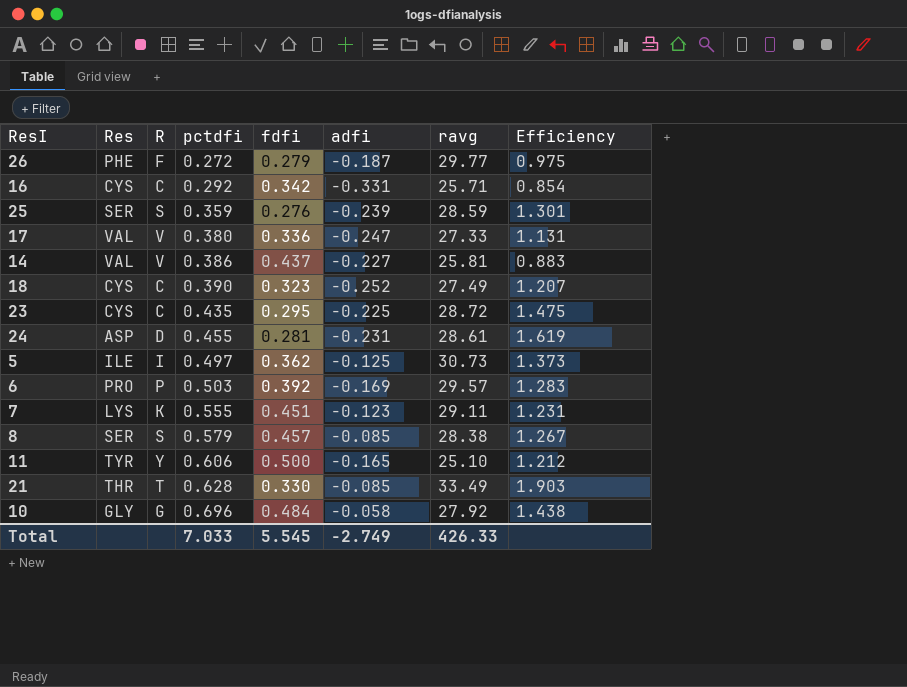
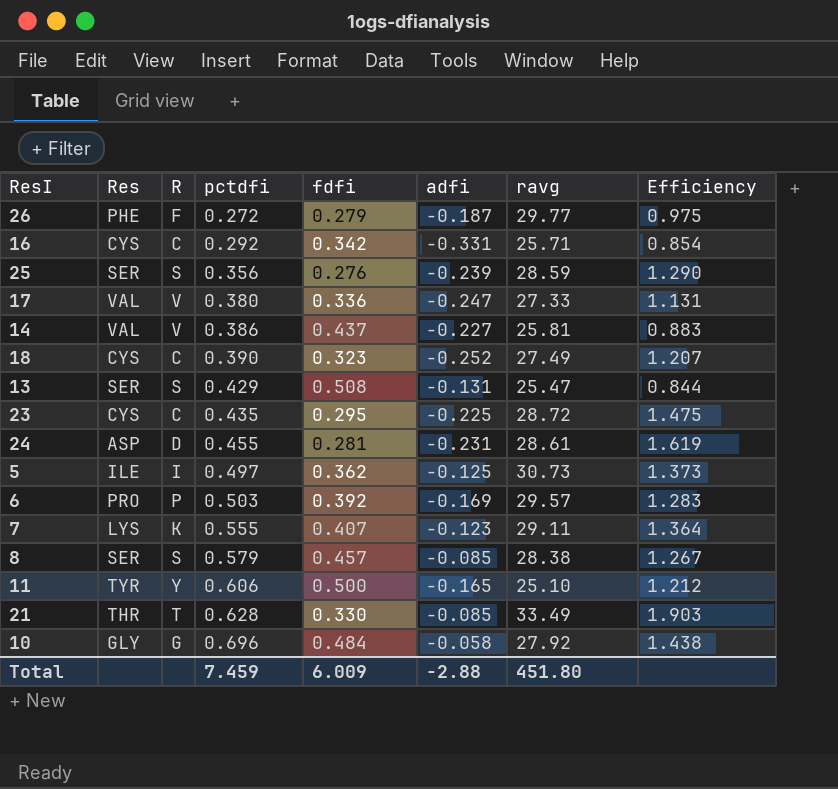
25 | pctdfi: 0.359 -> 0.356
25 | Efficiency: 1.301 -> 1.290
row 13: none -> SER | S | 0.429 | 0.508 | -0.131 | 25.47 | 0.844
7 | fdfi: 0.451 -> 0.407
7 | Efficiency: 1.231 -> 1.364
Total | pctdfi: 7.033 -> 7.459
Total | fdfi: 5.545 -> 6.009
Total | adfi: -2.749 -> -2.88
Total | ravg: 426.33 -> 451.80

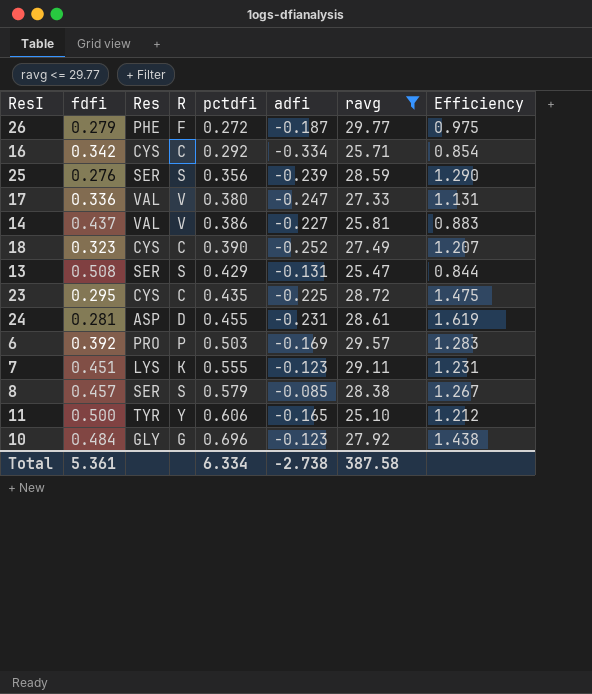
filter: none -> ravg <= 29.77
column fdfi | position: 5 -> 2
16 | adfi: -0.331 -> -0.334
7 | fdfi: 0.407 -> 0.451
7 | Efficiency: 1.364 -> 1.231
10 | adfi: -0.058 -> -0.123
Total | fdfi: 6.009 -> 5.361
Total | pctdfi: 7.459 -> 6.334
Total | adfi: -2.88 -> -2.738
Total | ravg: 451.80 -> 387.58

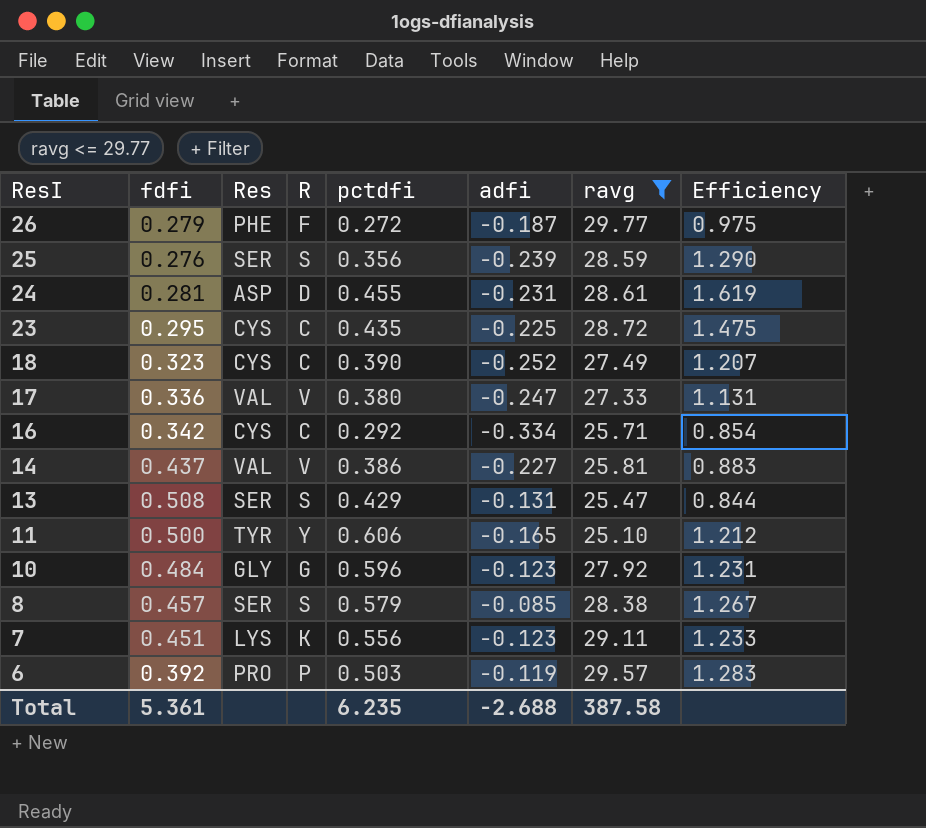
row order: pctdfi ascending -> ResI descending
10 | pctdfi: 0.696 -> 0.596
10 | Efficiency: 1.438 -> 1.231
7 | pctdfi: 0.555 -> 0.556
7 | Efficiency: 1.231 -> 1.233
6 | adfi: -0.169 -> -0.119
Total | pctdfi: 6.334 -> 6.235
Total | adfi: -2.738 -> -2.688

